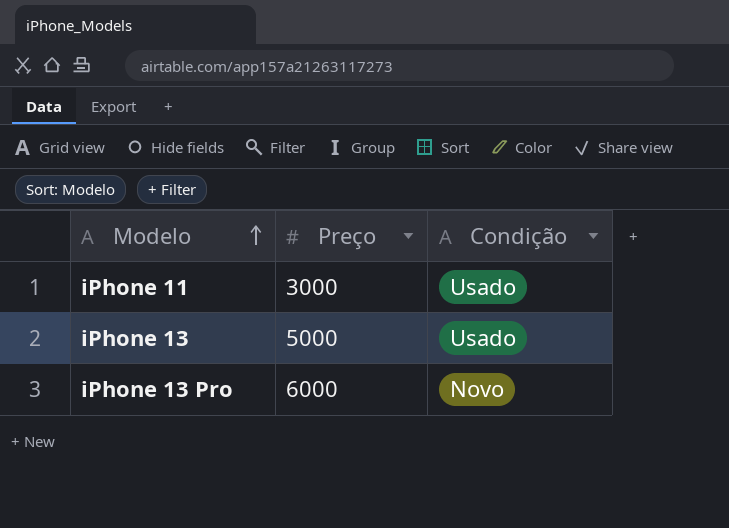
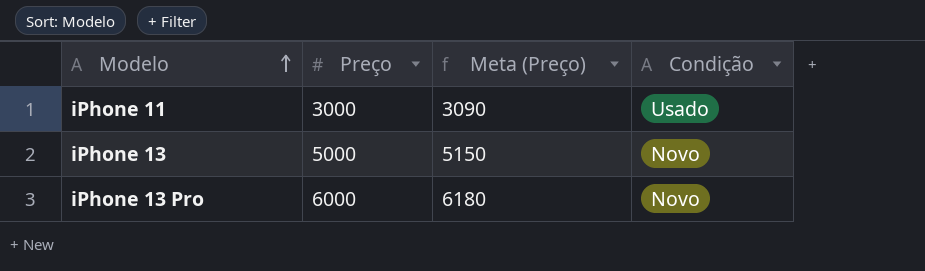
column Meta (Preço) | formula: none -> [Preço] * 1,03
iPhone 13 | Condição: Usado -> Novo

